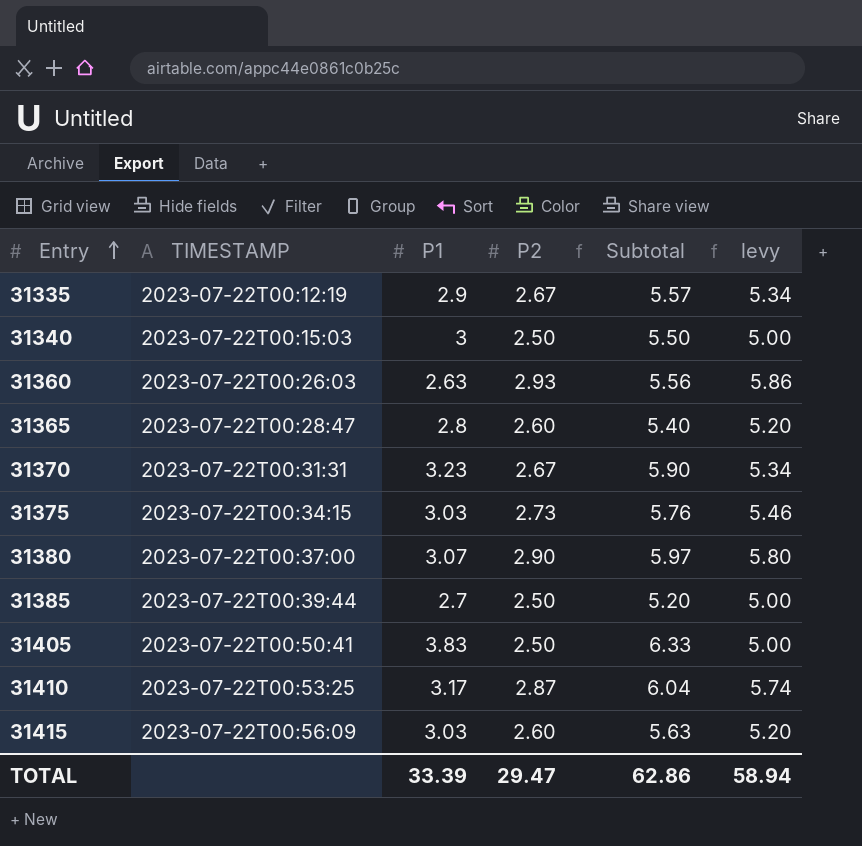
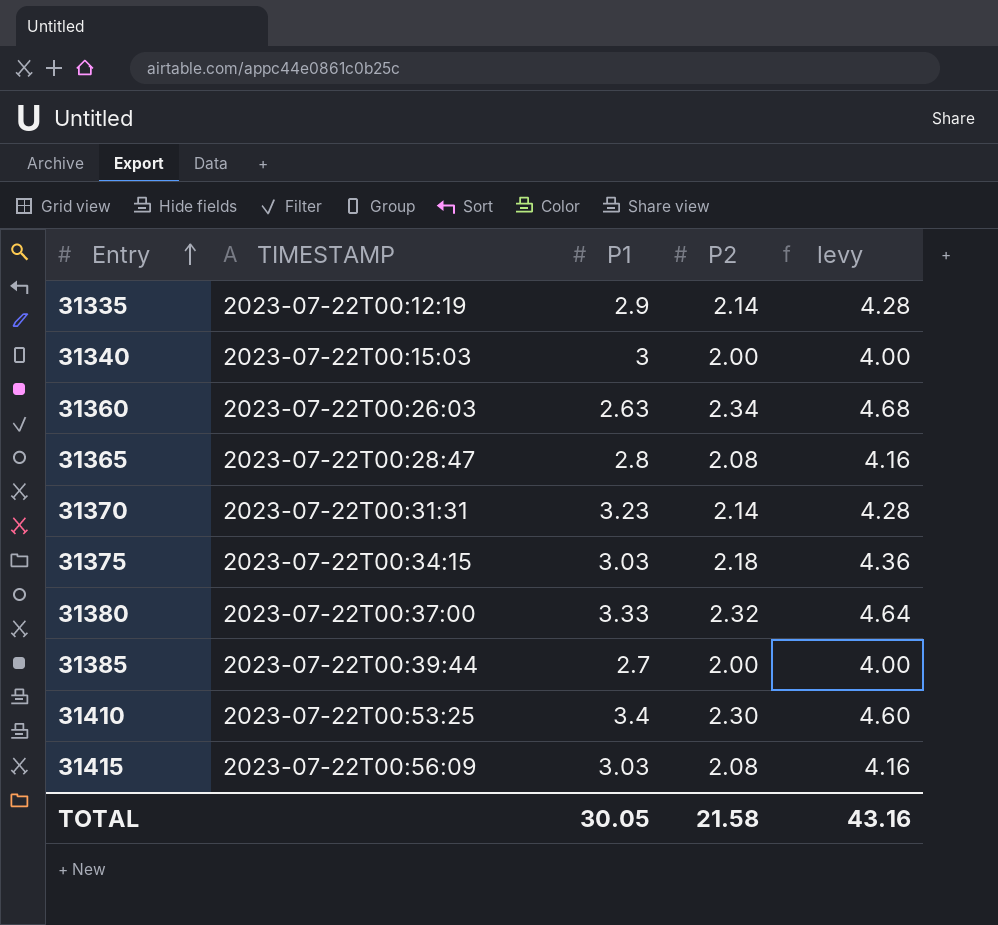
column Subtotal | formula: [P1] + [P2] -> none
row 31405: 2023-07-22T00:50:41 | 3.83 | 2.50 | 6.33 | 5.00 -> none
31335 | P2: 2.67 -> 2.14
31335 | levy: 5.34 -> 4.28
31340 | P2: 2.50 -> 2.00
31340 | levy: 5.00 -> 4.00
31360 | P2: 2.93 -> 2.34
31360 | levy: 5.86 -> 4.68
31365 | P2: 2.60 -> 2.08
31365 | levy: 5.20 -> 4.16
31370 | P2: 2.67 -> 2.14
31370 | levy: 5.34 -> 4.28
31375 | P2: 2.73 -> 2.18
31375 | levy: 5.46 -> 4.36
31380 | P1: 3.07 -> 3.33
31380 | P2: 2.90 -> 2.32
31380 | levy: 5.80 -> 4.64
31385 | P2: 2.50 -> 2.00
31385 | levy: 5.00 -> 4.00
31410 | P1: 3.17 -> 3.4
31410 | P2: 2.87 -> 2.30
31410 | levy: 5.74 -> 4.60
31415 | P2: 2.60 -> 2.08
31415 | levy: 5.20 -> 4.16
TOTAL | P1: 33.39 -> 30.05
TOTAL | P2: 29.47 -> 21.58
TOTAL | levy: 58.94 -> 43.16

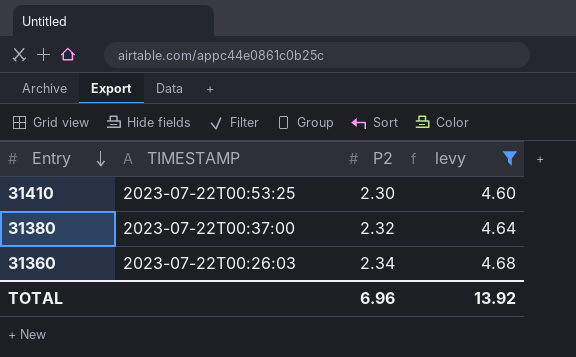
filter: none -> levy >= 4.60
row order: Entry ascending -> Entry descending
column P1 | position: 3 -> none
TOTAL | P2: 21.58 -> 6.96
TOTAL | levy: 43.16 -> 13.92

